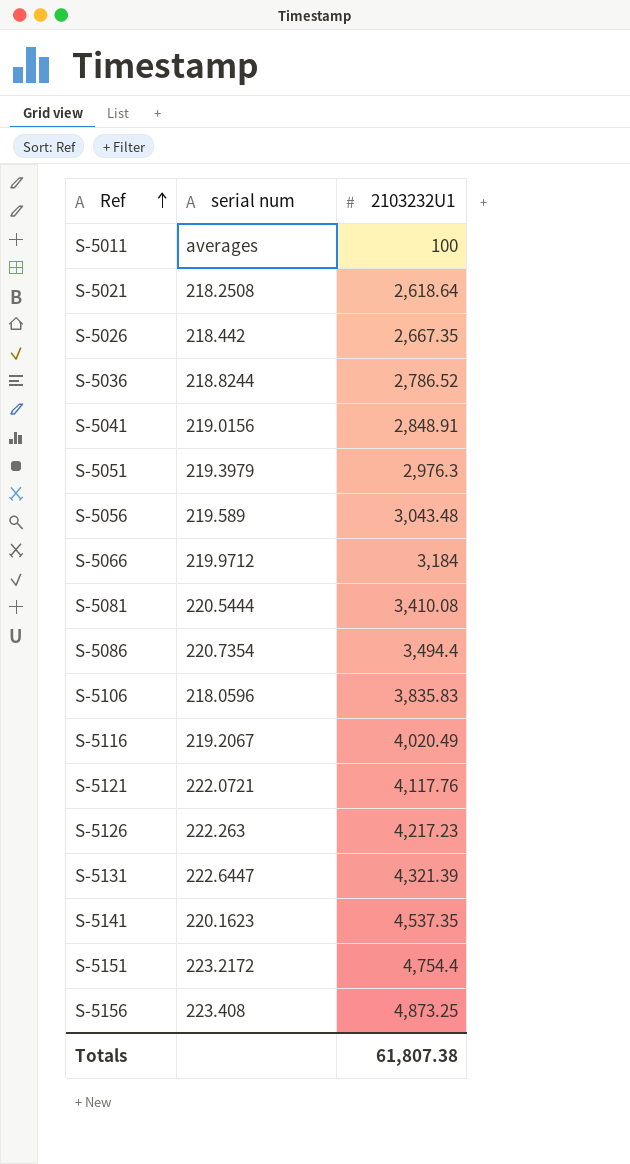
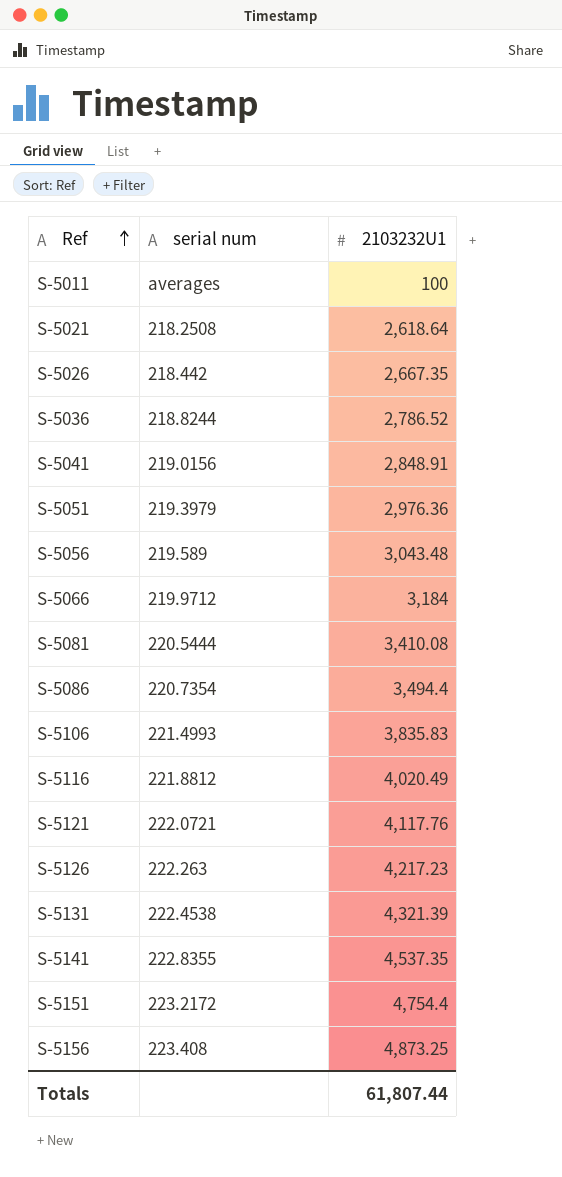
S-5051 | 2103232U1: 2,976.3 -> 2,976.36
S-5106 | serial num: 218.0596 -> 221.4993
S-5116 | serial num: 219.2067 -> 221.8812
S-5131 | serial num: 222.6447 -> 222.4538
S-5141 | serial num: 220.1623 -> 222.8355
Totals | 2103232U1: 61,807.38 -> 61,807.44

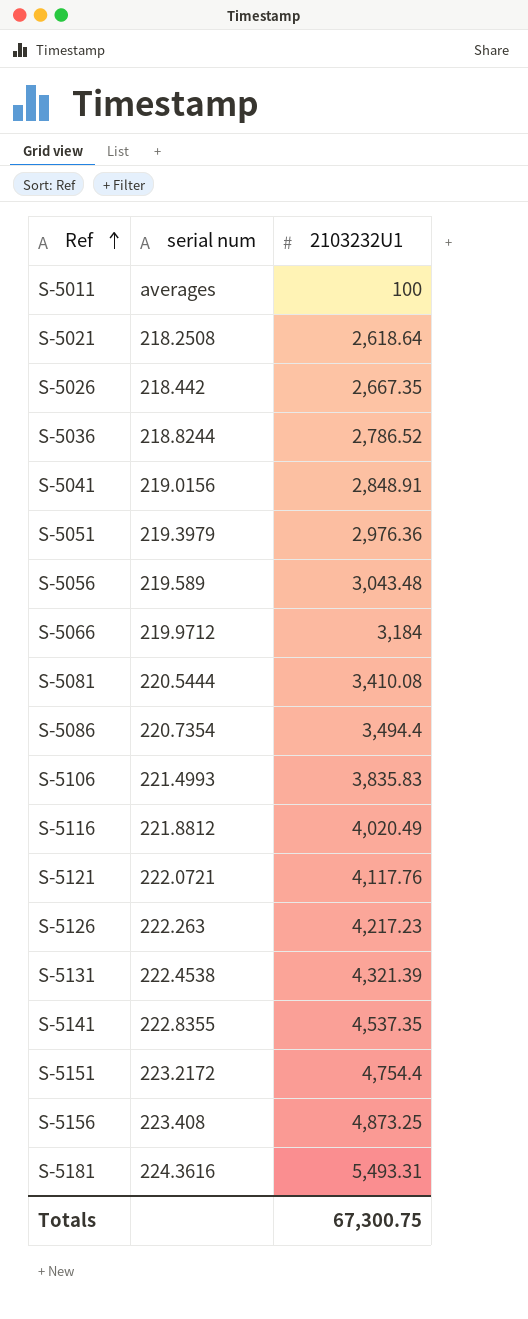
row S-5181: none -> 224.3616 | 5,493.31
Totals | 2103232U1: 61,807.44 -> 67,300.75

